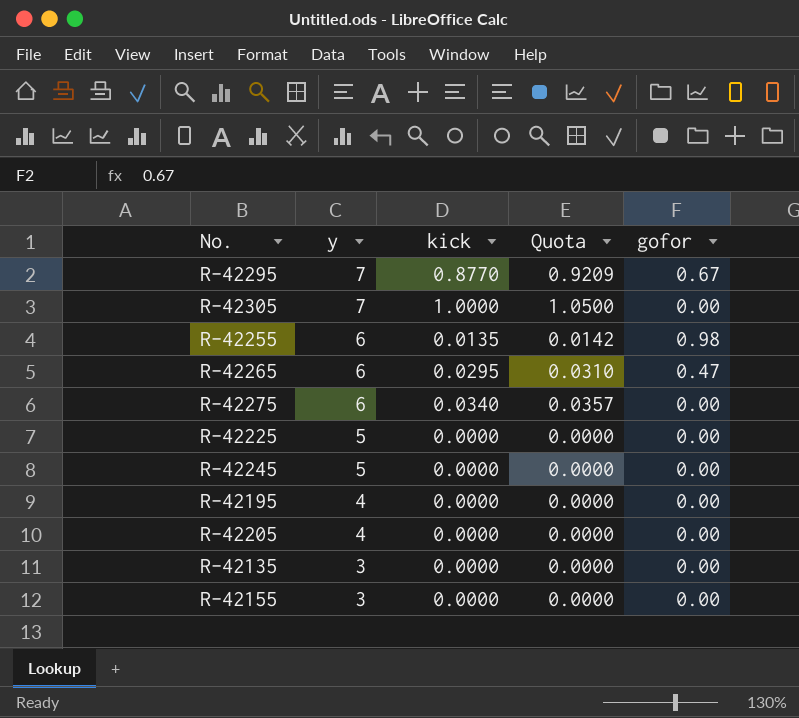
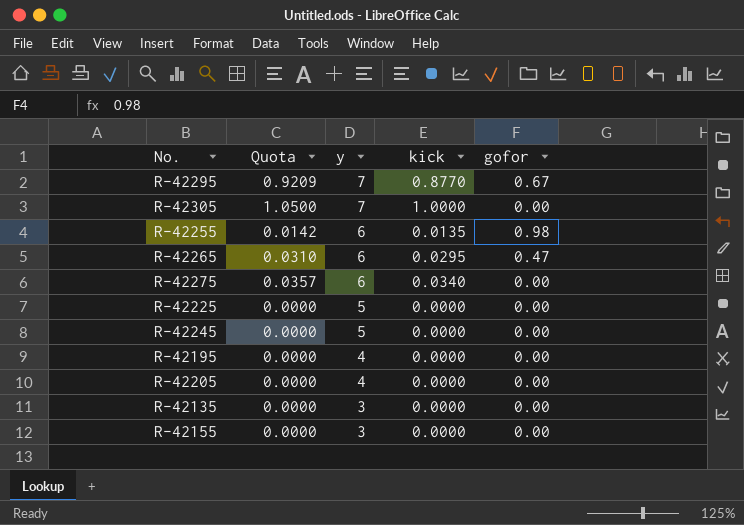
column Quota | position: 4 -> 2

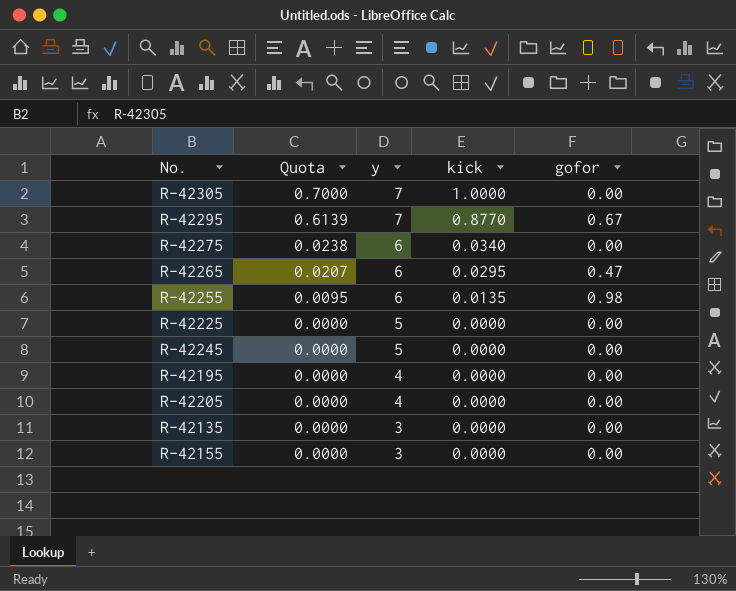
row order: y descending -> Quota descending
column Quota | formula: [kick] * 1.05 -> [kick] * 0.7

